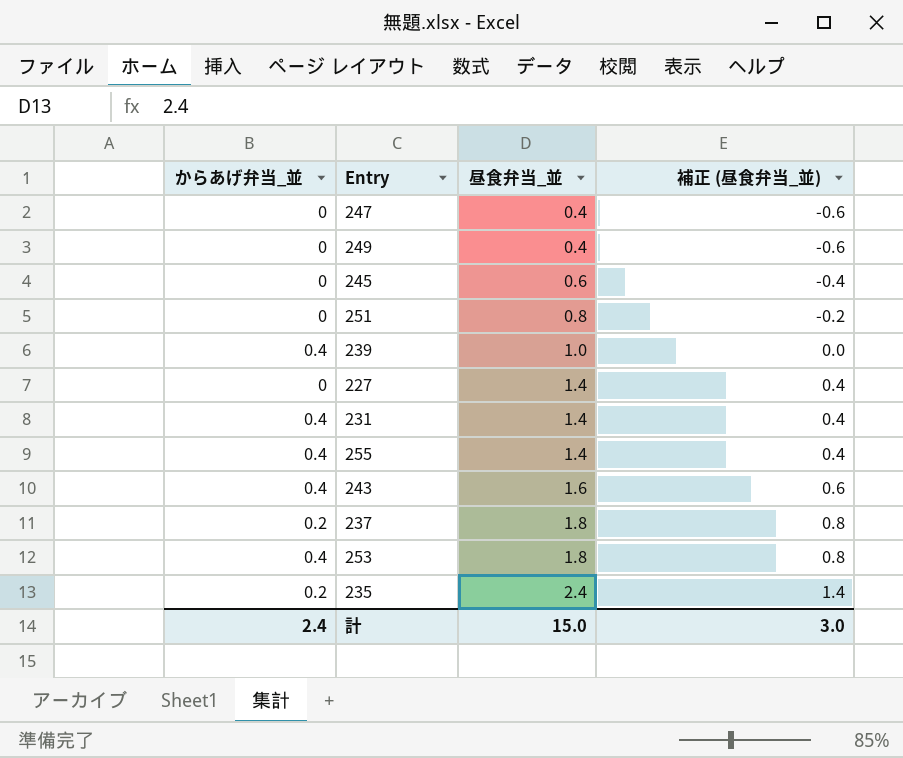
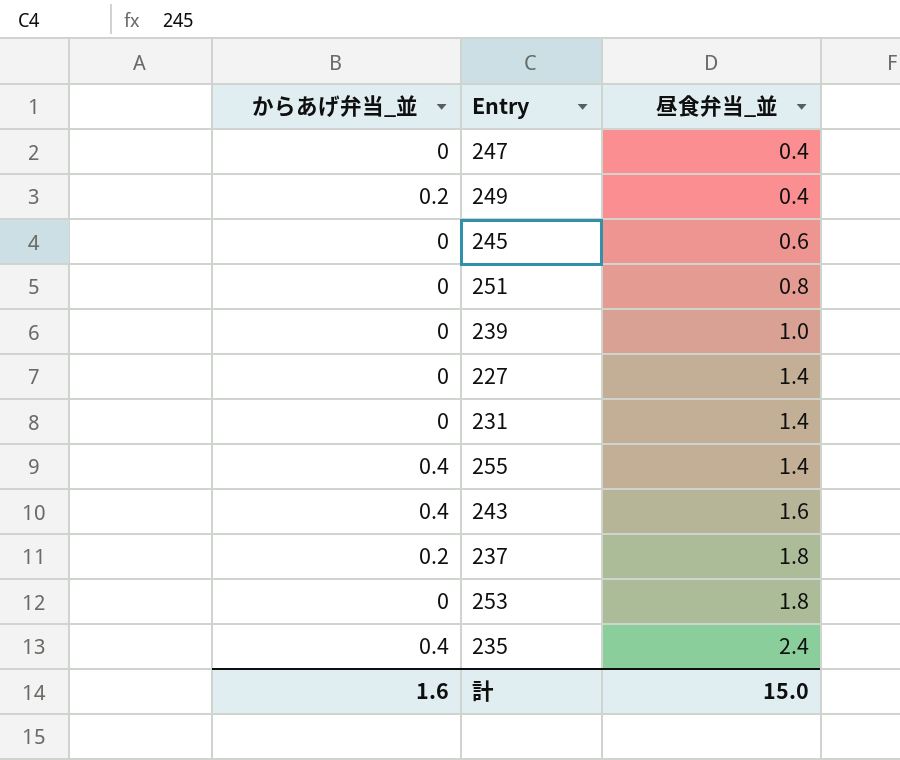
column 補正 (昼食弁当_並) | formula: [昼食弁当_並] - 1 -> none
249 | からあげ弁当_並: 0 -> 0.2
239 | からあげ弁当_並: 0.4 -> 0
231 | からあげ弁当_並: 0.4 -> 0
253 | からあげ弁当_並: 0.4 -> 0
235 | からあげ弁当_並: 0.2 -> 0.4
計 | からあげ弁当_並: 2.4 -> 1.6

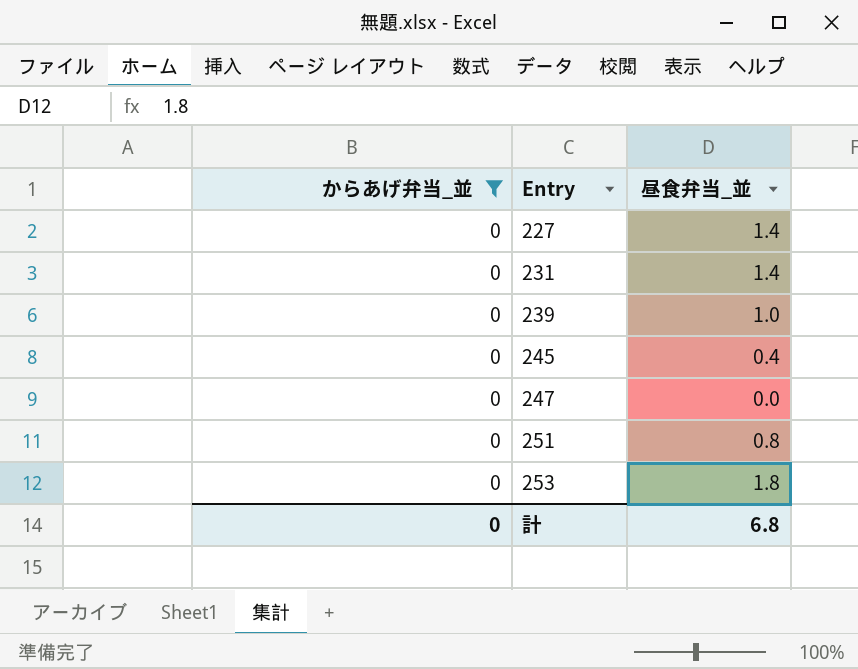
filter: none -> からあげ弁当_並 = 0
row order: 昼食弁当_並 ascending -> Entry ascending
245 | 昼食弁当_並: 0.6 -> 0.4
247 | 昼食弁当_並: 0.4 -> 0.0
計 | からあげ弁当_並: 1.6 -> 0
計 | 昼食弁当_並: 15.0 -> 6.8

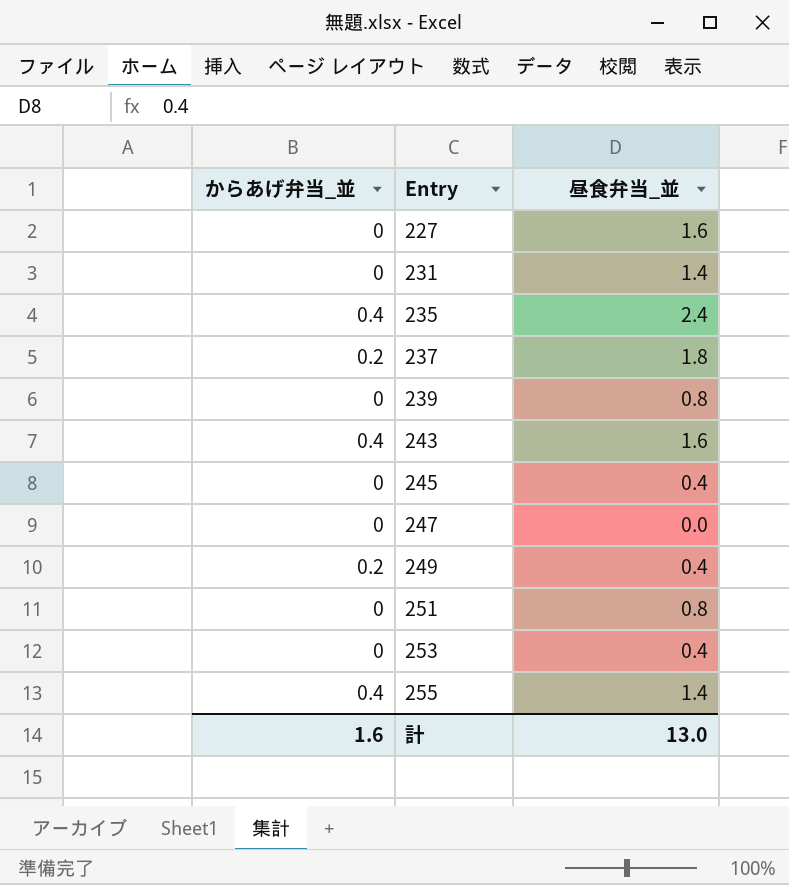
filter: からあげ弁当_並 = 0 -> none
227 | 昼食弁当_並: 1.4 -> 1.6
239 | 昼食弁当_並: 1.0 -> 0.8
253 | 昼食弁当_並: 1.8 -> 0.4
計 | からあげ弁当_並: 0 -> 1.6
計 | 昼食弁当_並: 6.8 -> 13.0

